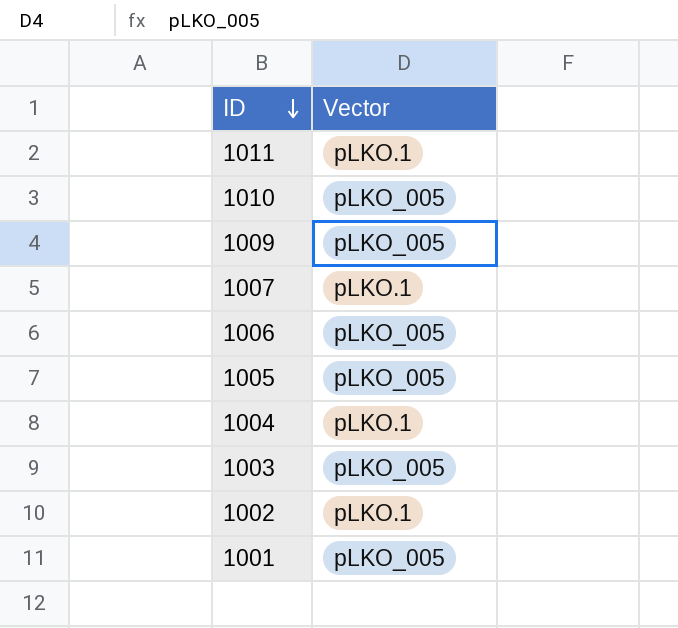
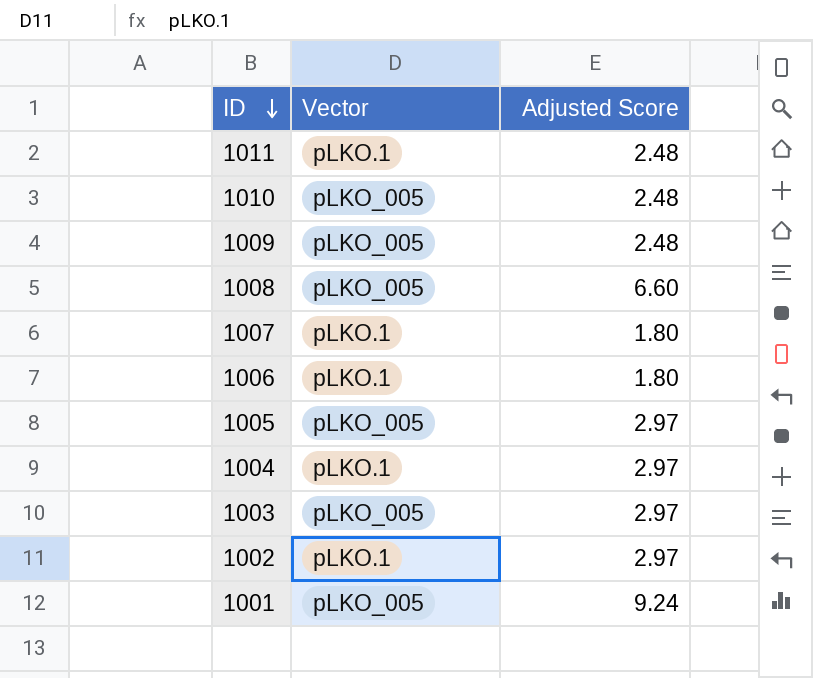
column Adjusted Score | position: none -> 3
row 1008: none -> pLKO_005 | 6.60
1006 | Vector: pLKO_005 -> pLKO.1

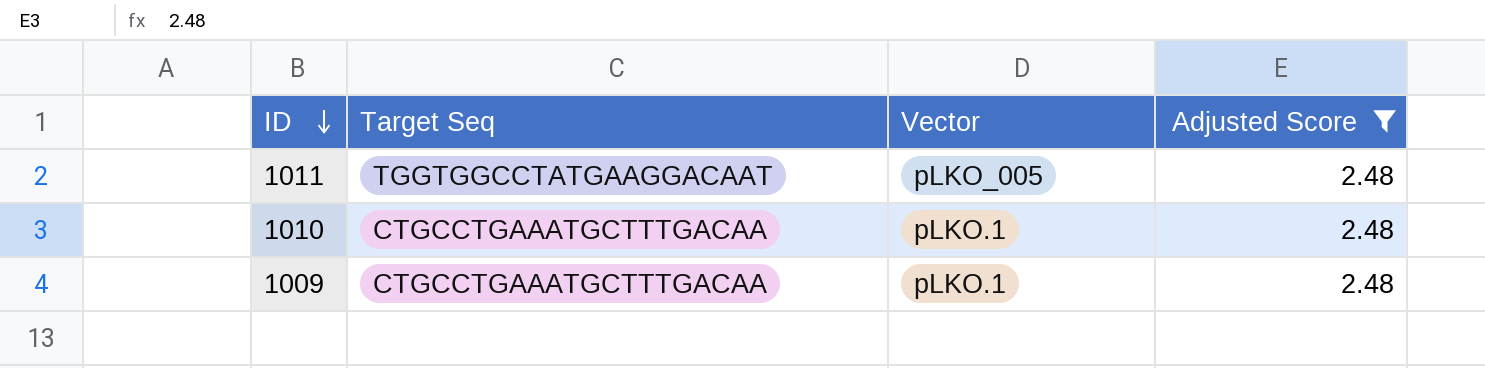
filter: none -> Adjusted Score = 2.48
column Target Seq | position: none -> 2
1011 | Vector: pLKO.1 -> pLKO_005
1010 | Vector: pLKO_005 -> pLKO.1
1009 | Vector: pLKO_005 -> pLKO.1

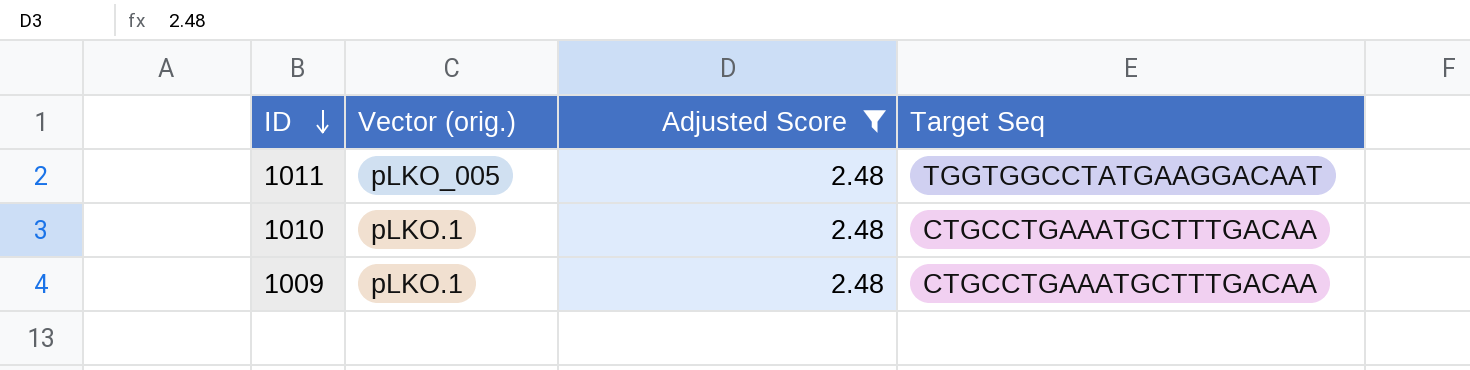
column name: Vector -> Vector (orig.)
column Target Seq | position: 2 -> 4

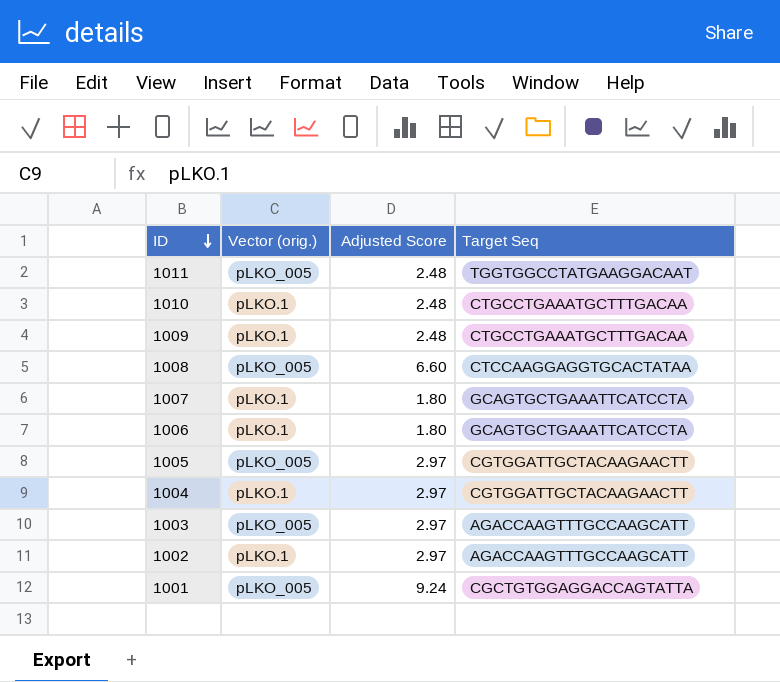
filter: Adjusted Score = 2.48 -> none

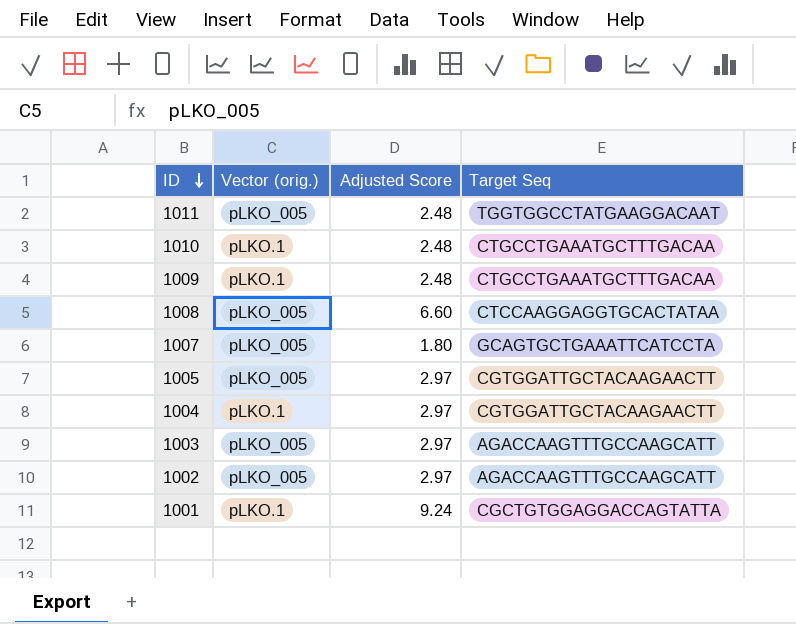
row 1006: pLKO.1 | 1.80 | GCAGTGCTGAAATTCATCCTA -> none
1007 | Vector (orig.): pLKO.1 -> pLKO_005
1002 | Vector (orig.): pLKO.1 -> pLKO_005
1001 | Vector (orig.): pLKO_005 -> pLKO.1

